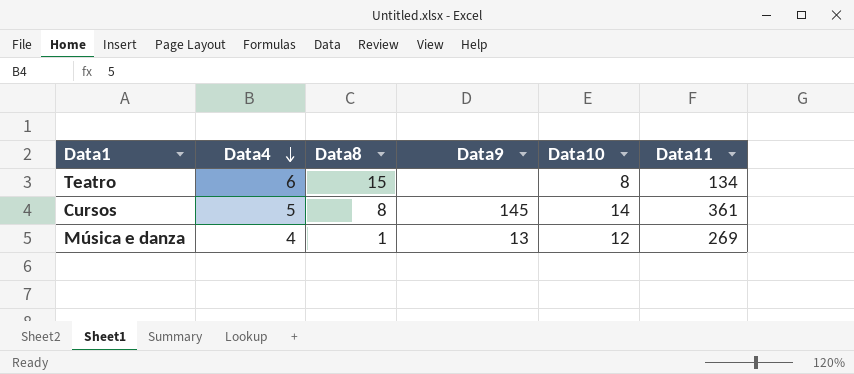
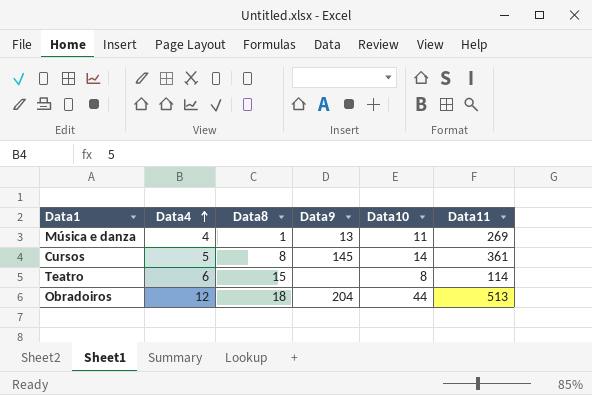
row order: Data4 descending -> Data4 ascending
Música e danza | Data10: 12 -> 11
Teatro | Data11: 134 -> 114
row Obradoiros: none -> 12 | 18 | 204 | 44 | 513

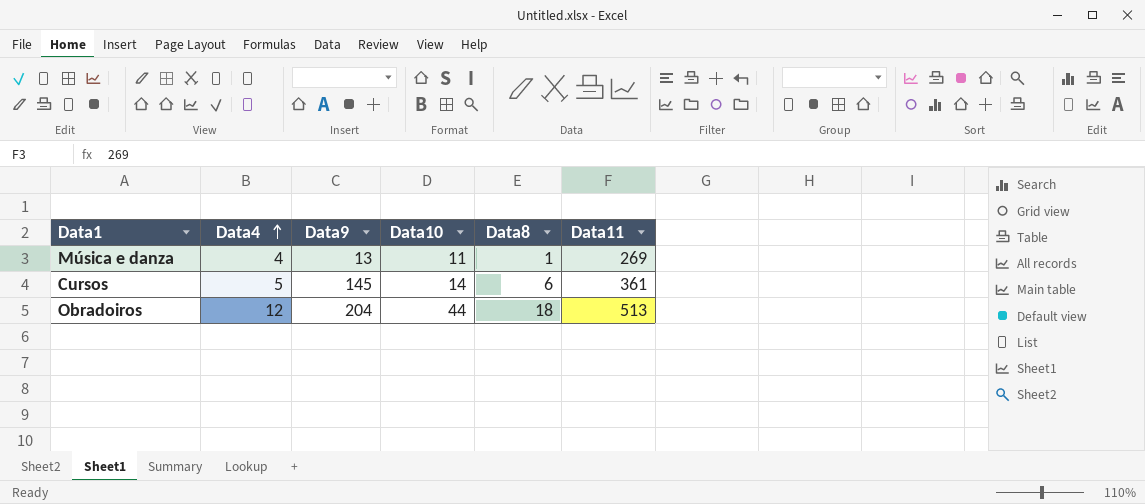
column Data8 | position: 3 -> 5
row Teatro: 6 | 15 | none | 8 | 114 -> none
Cursos | Data8: 8 -> 6

